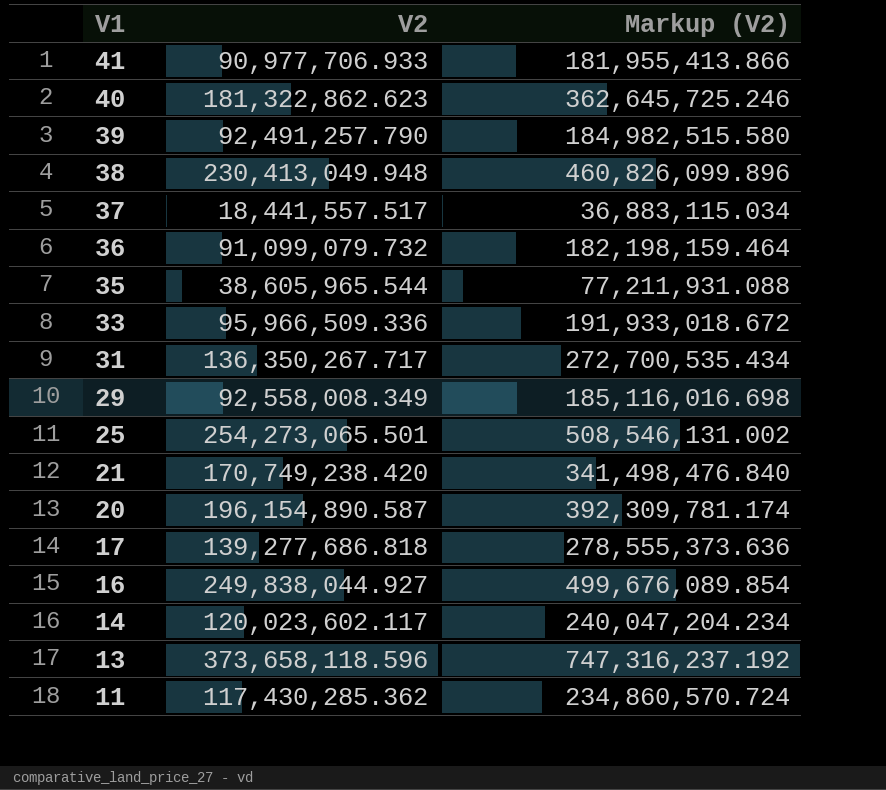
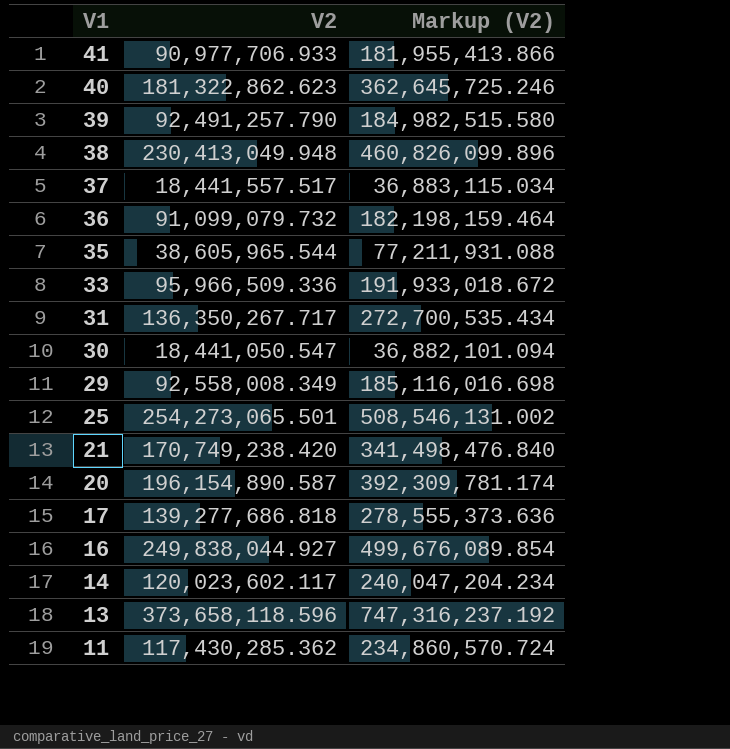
row 30: none -> 18,441,050.547 | 36,882,101.094

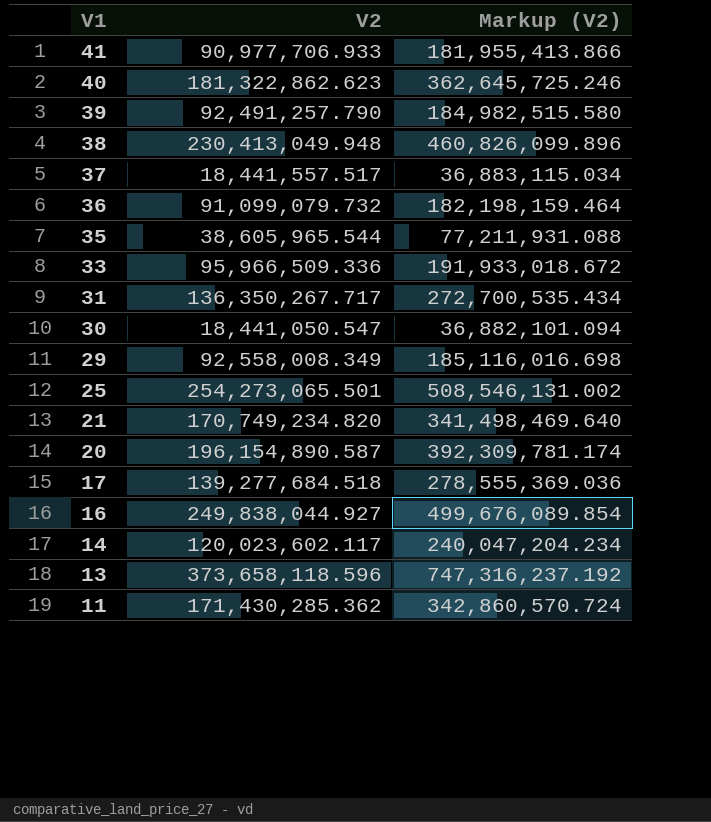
21 | V2: 170,749,238.420 -> 170,749,234.820
21 | Markup (V2): 341,498,476.840 -> 341,498,469.640
17 | V2: 139,277,686.818 -> 139,277,684.518
17 | Markup (V2): 278,555,373.636 -> 278,555,369.036
11 | V2: 117,430,285.362 -> 171,430,285.362
11 | Markup (V2): 234,860,570.724 -> 342,860,570.724

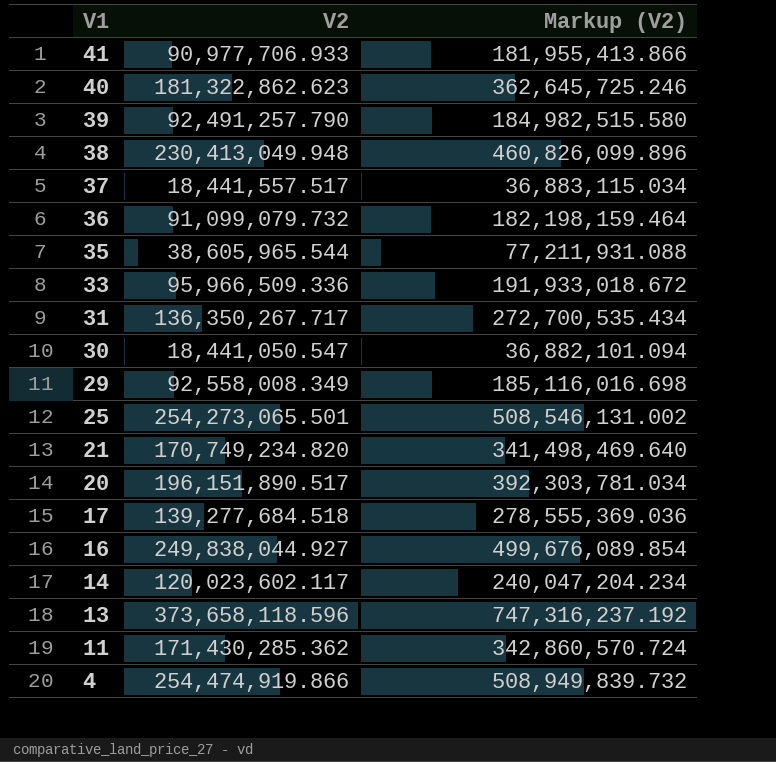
20 | V2: 196,154,890.587 -> 196,151,890.517
20 | Markup (V2): 392,309,781.174 -> 392,303,781.034
row 4: none -> 254,474,919.866 | 508,949,839.732

